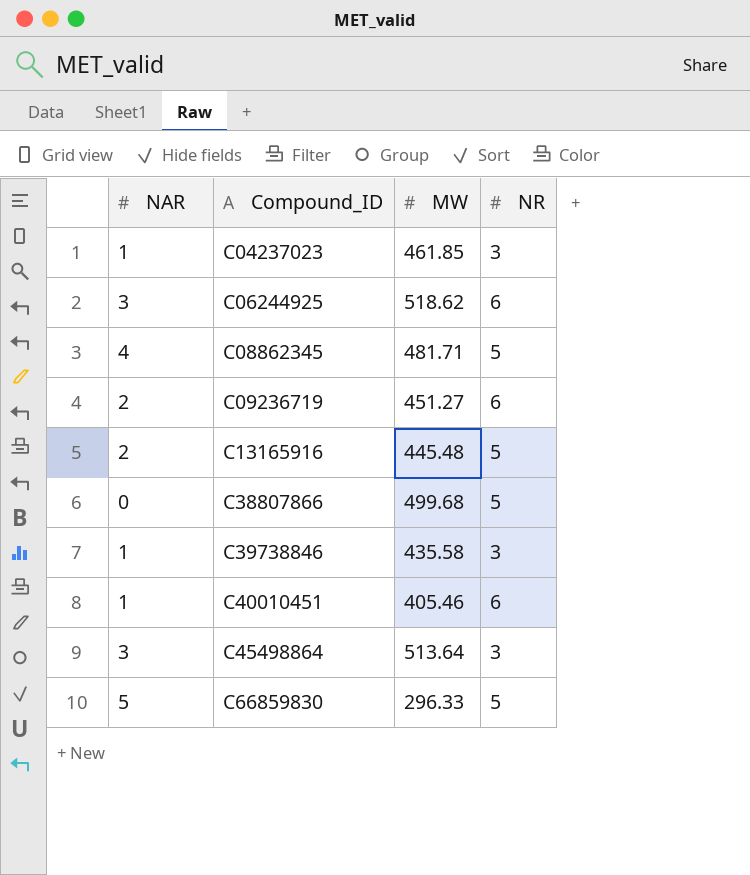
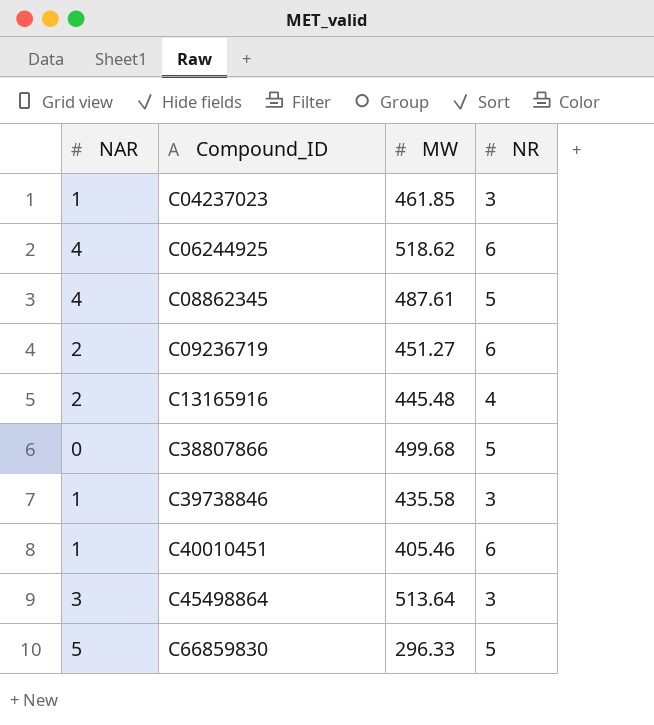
C06244925 | NAR: 3 -> 4
C08862345 | MW: 481.71 -> 487.61
C13165916 | NR: 5 -> 4

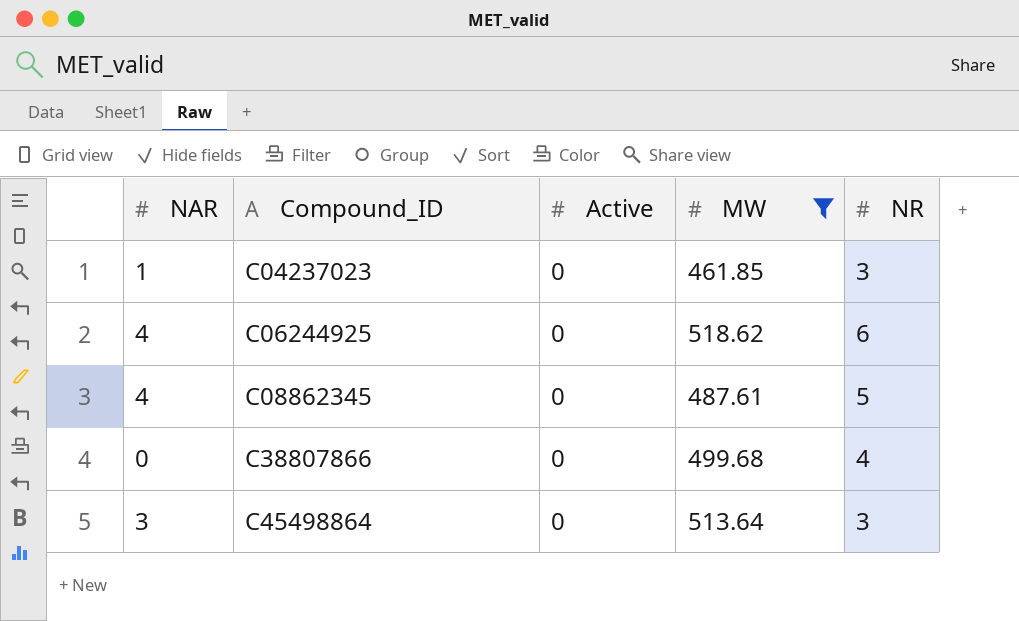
filter: none -> MW >= 461.85
column Active | position: none -> 3
C38807866 | NR: 5 -> 4

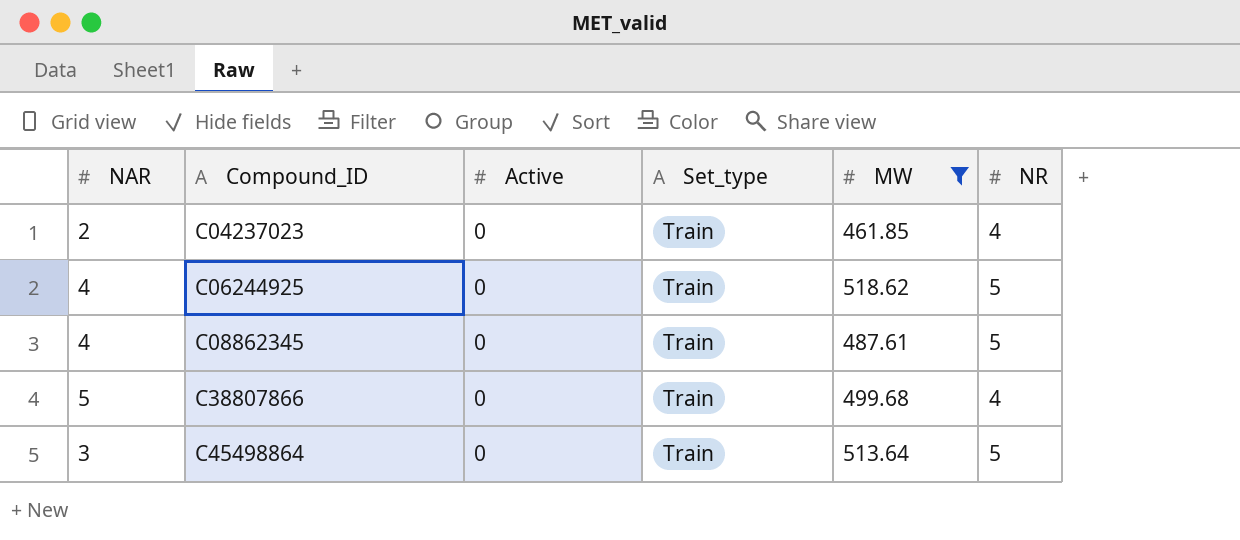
column Set_type | position: none -> 4
C04237023 | NAR: 1 -> 2
C04237023 | NR: 3 -> 4
C06244925 | NR: 6 -> 5
C38807866 | NAR: 0 -> 5
C45498864 | NR: 3 -> 5

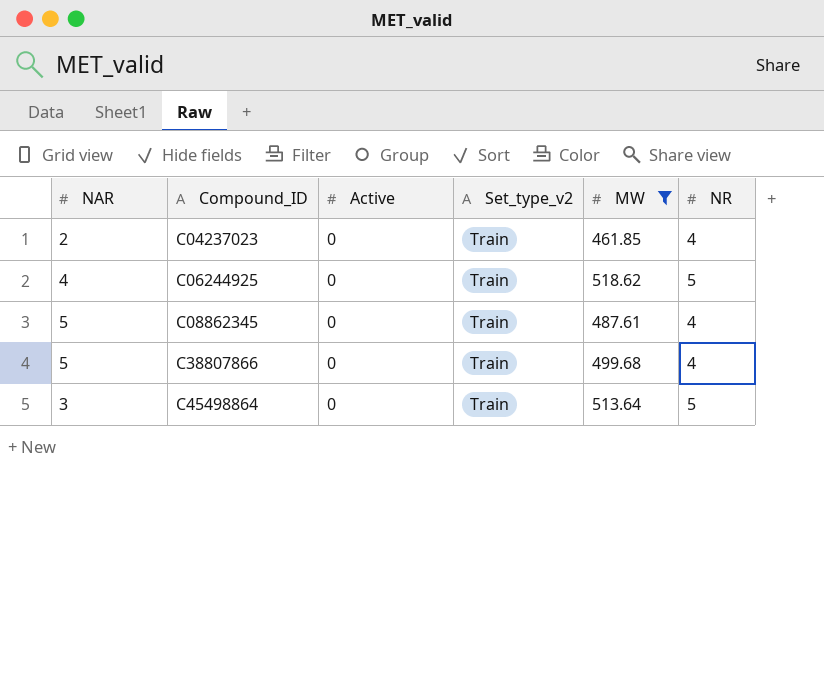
column name: Set_type -> Set_type_v2
C08862345 | NAR: 4 -> 5
C08862345 | NR: 5 -> 4

